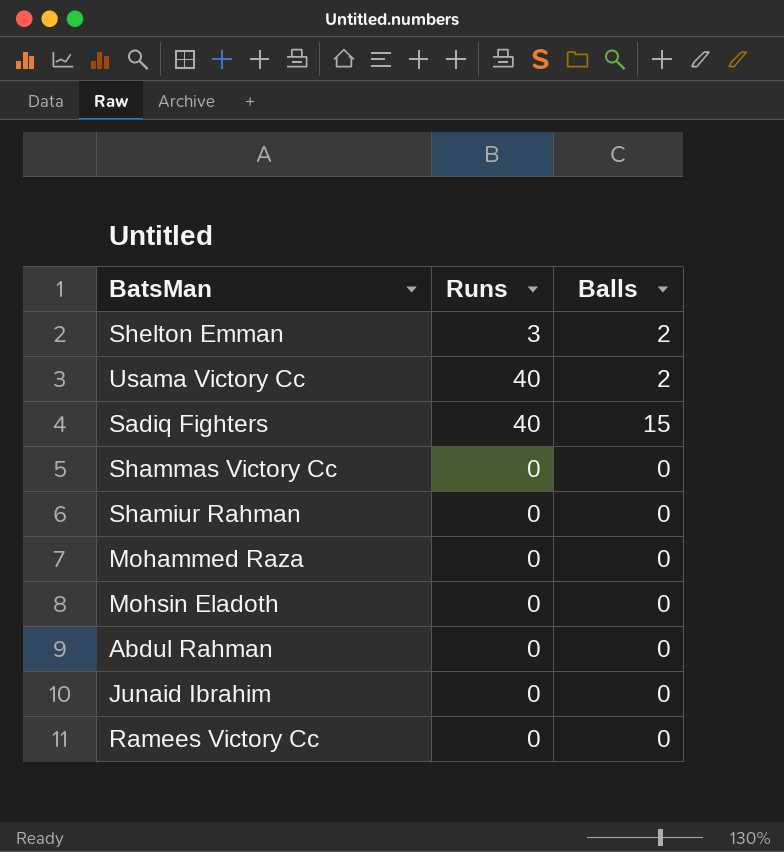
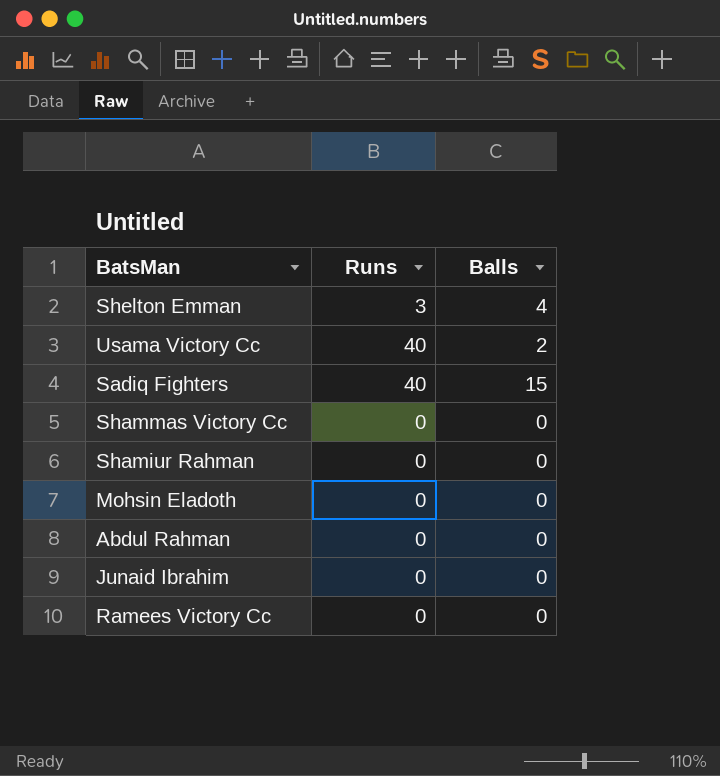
row Mohammed Raza: 0 | 0 -> none
Shelton Emman | Balls: 2 -> 4

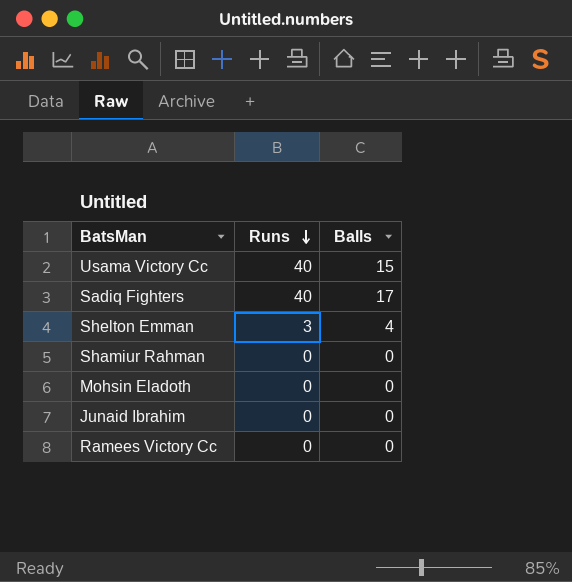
row order: none -> Runs descending
row Shammas Victory Cc: 0 | 0 -> none
row Abdul Rahman: 0 | 0 -> none
Usama Victory Cc | Balls: 2 -> 15
Sadiq Fighters | Balls: 15 -> 17

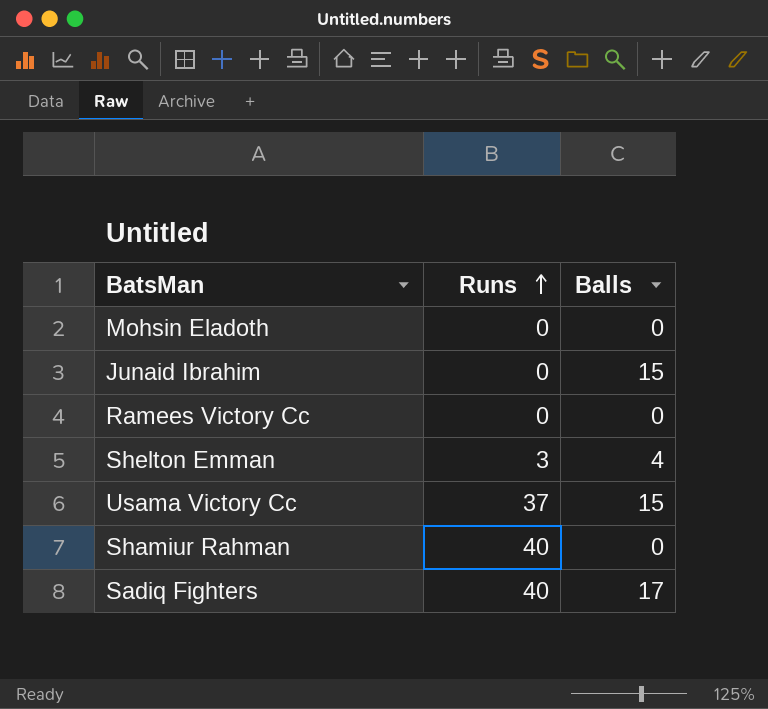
row order: Runs descending -> Runs ascending
Junaid Ibrahim | Balls: 0 -> 15
Usama Victory Cc | Runs: 40 -> 37
Shamiur Rahman | Runs: 0 -> 40

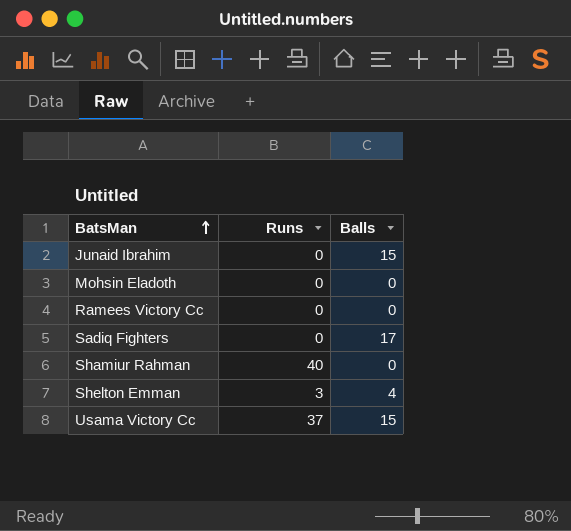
row order: Runs ascending -> BatsMan ascending
Sadiq Fighters | Runs: 40 -> 0

